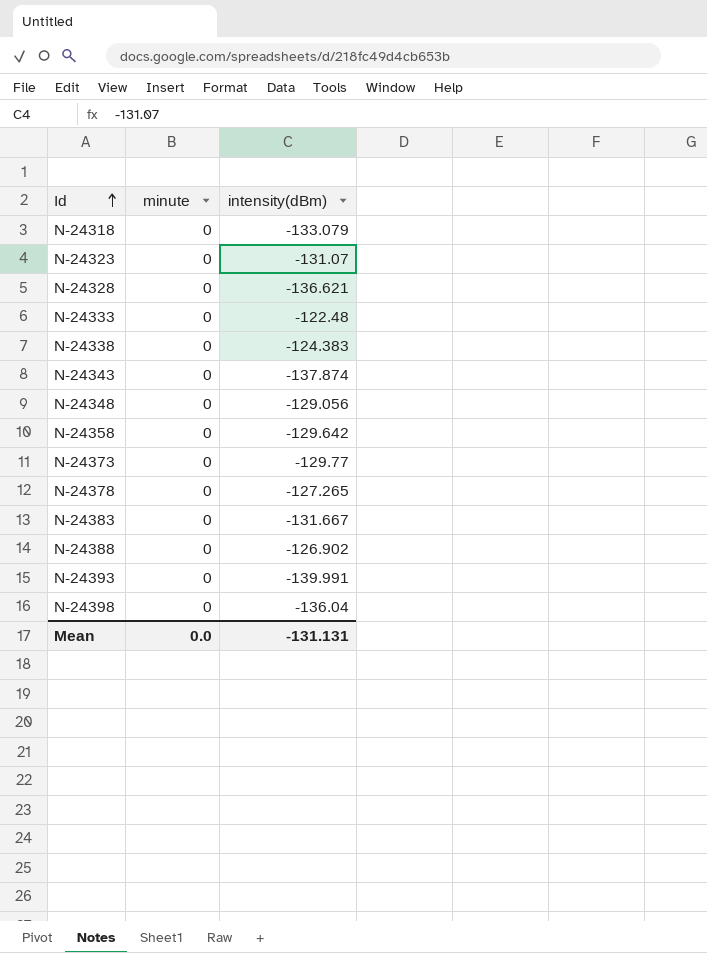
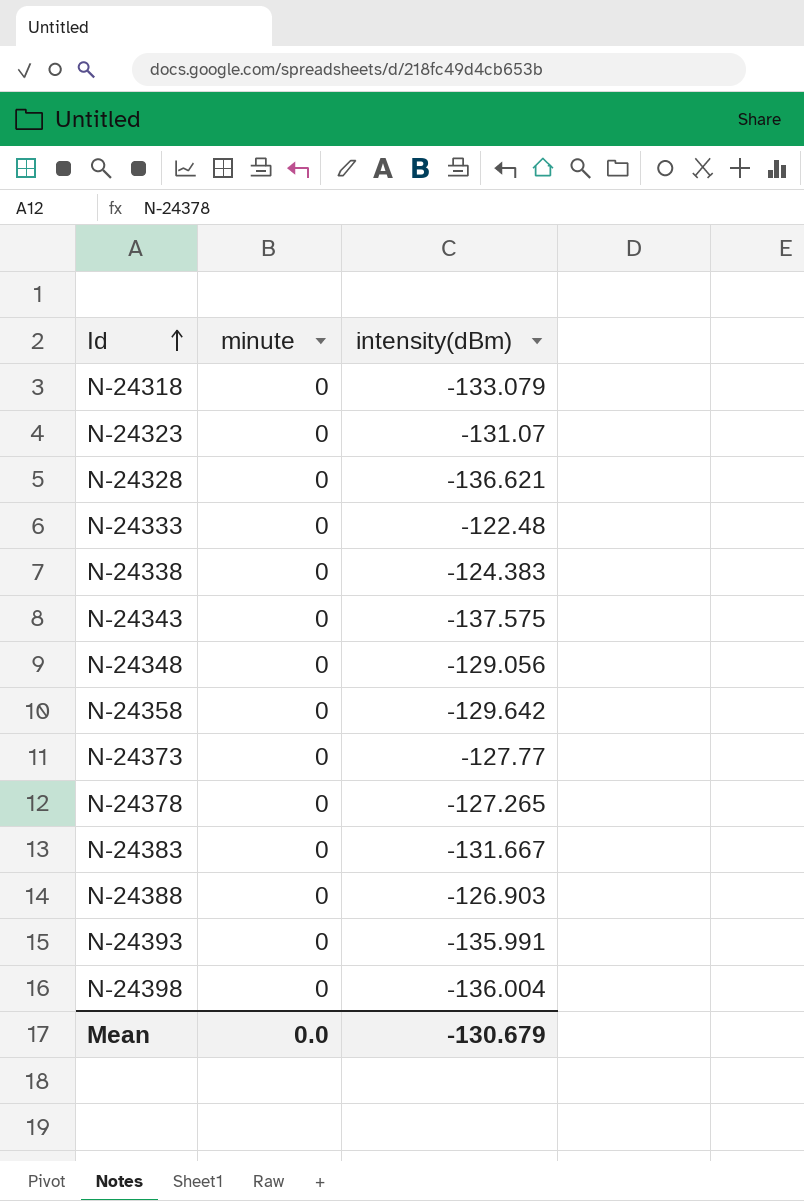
N-24343 | intensity(dBm): -137.874 -> -137.575
N-24373 | intensity(dBm): -129.77 -> -127.77
N-24388 | intensity(dBm): -126.902 -> -126.903
N-24393 | intensity(dBm): -139.991 -> -135.991
N-24398 | intensity(dBm): -136.04 -> -136.004
Mean | intensity(dBm): -131.131 -> -130.679

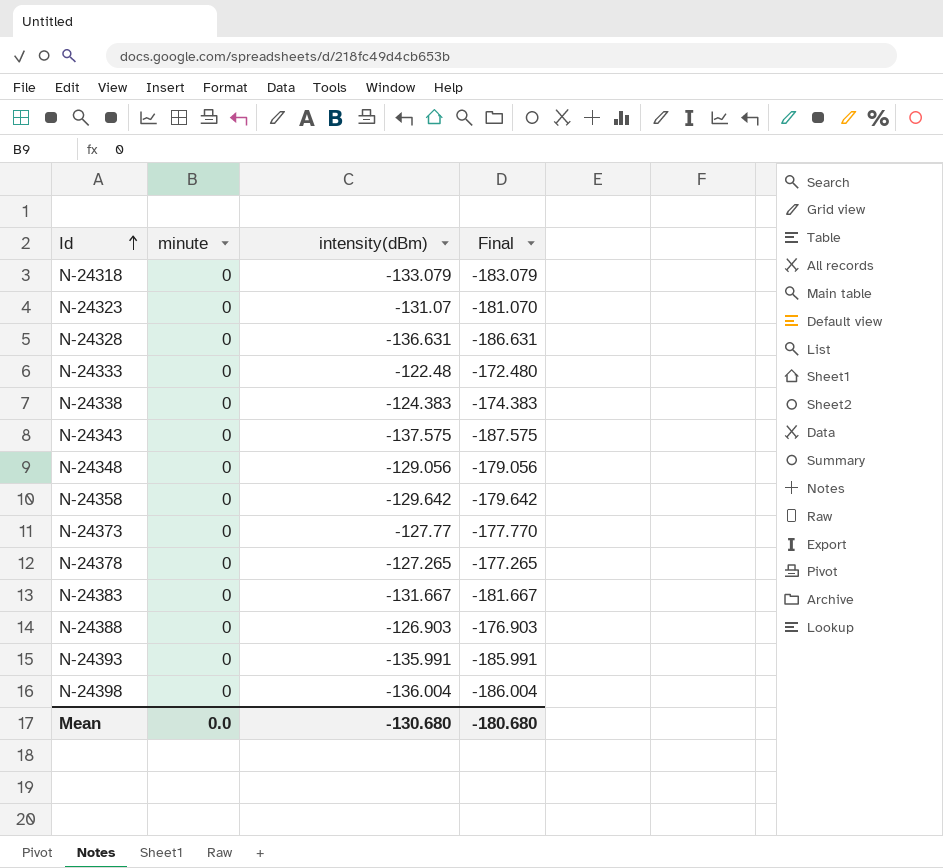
column Final | formula: none -> [intensity(dBm)] - 50
N-24328 | intensity(dBm): -136.621 -> -136.631
Mean | intensity(dBm): -130.679 -> -130.680

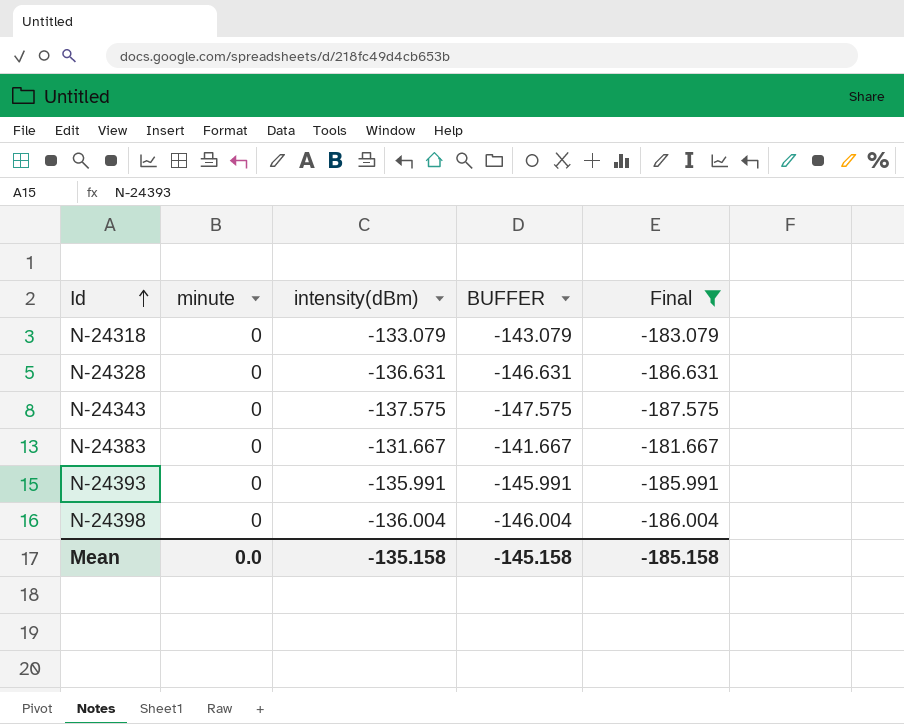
filter: none -> Final <= -181.667
column BUFFER | formula: none -> [intensity(dBm)] - 10
Mean | intensity(dBm): -130.680 -> -135.158
Mean | Final: -180.680 -> -185.158

